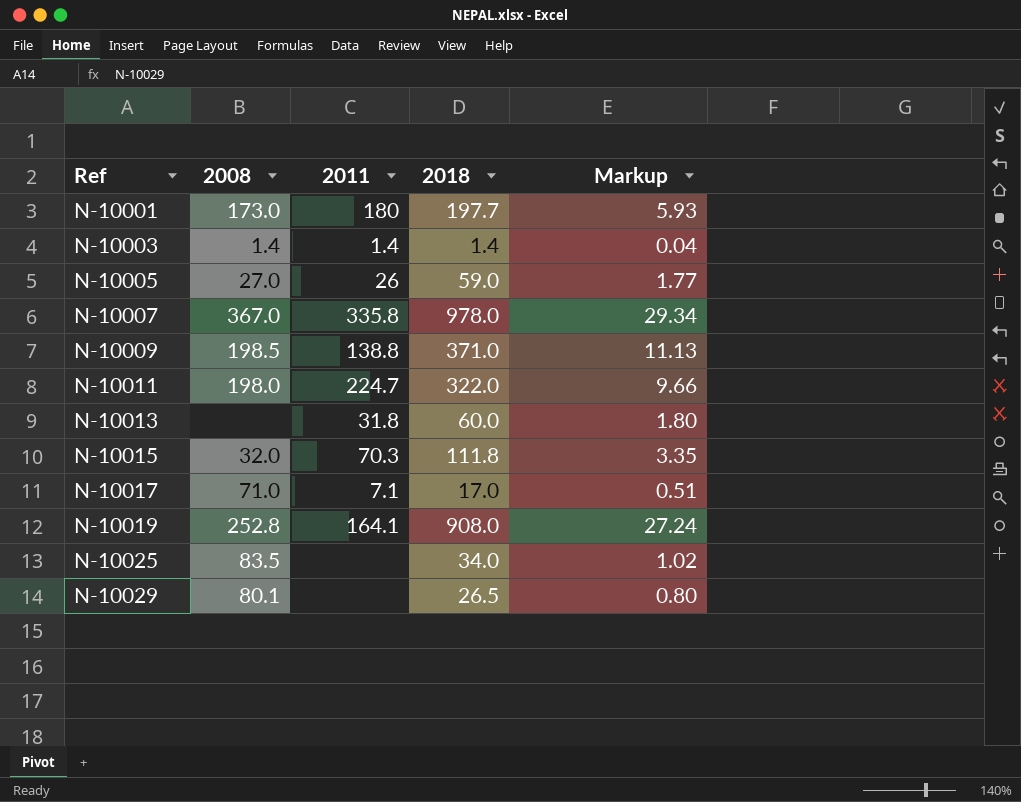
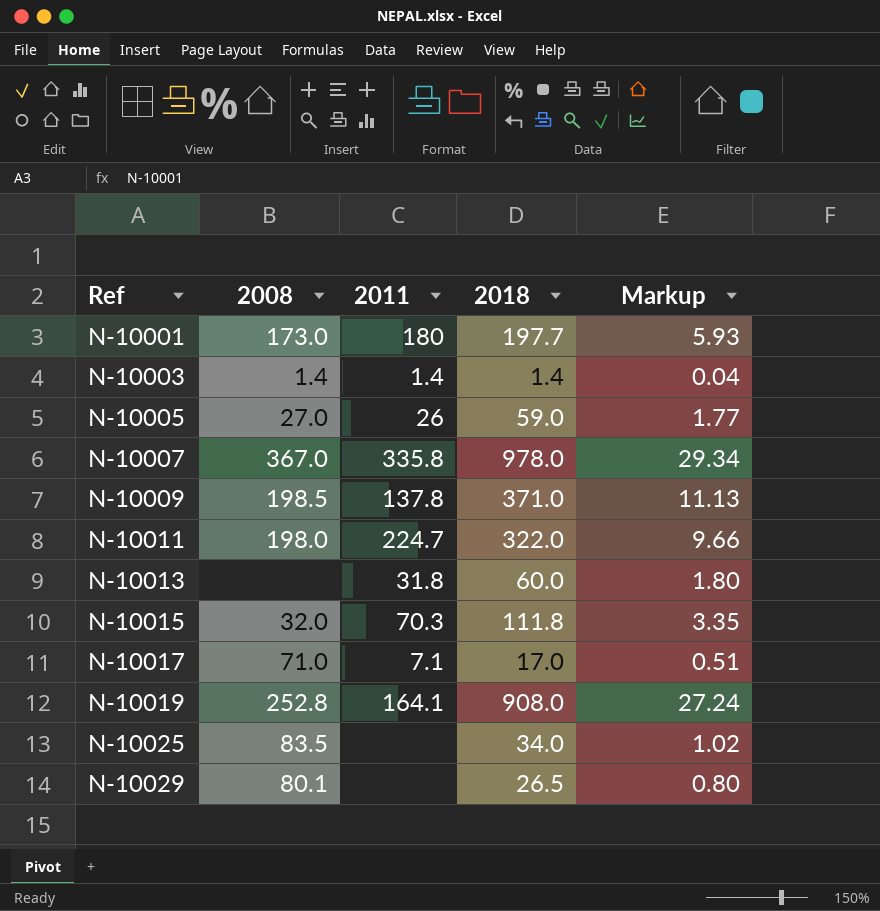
N-10009 | 2011: 138.8 -> 137.8

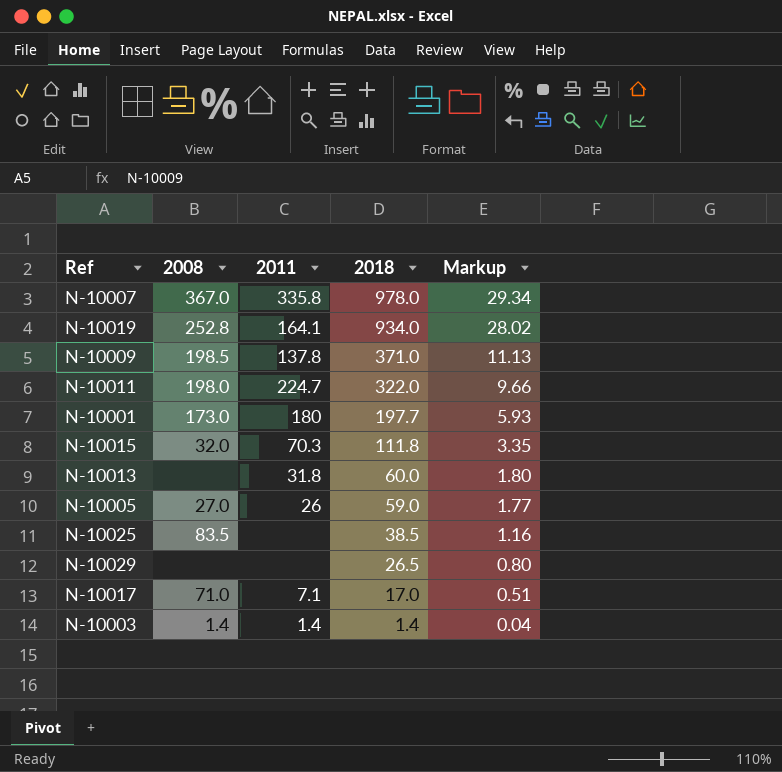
row order: Ref ascending -> 2018 descending
N-10019 | 2018: 908.0 -> 934.0
N-10019 | Markup: 27.24 -> 28.02
N-10025 | 2018: 34.0 -> 38.5
N-10025 | Markup: 1.02 -> 1.16
N-10029 | 2008: 80.1 -> none

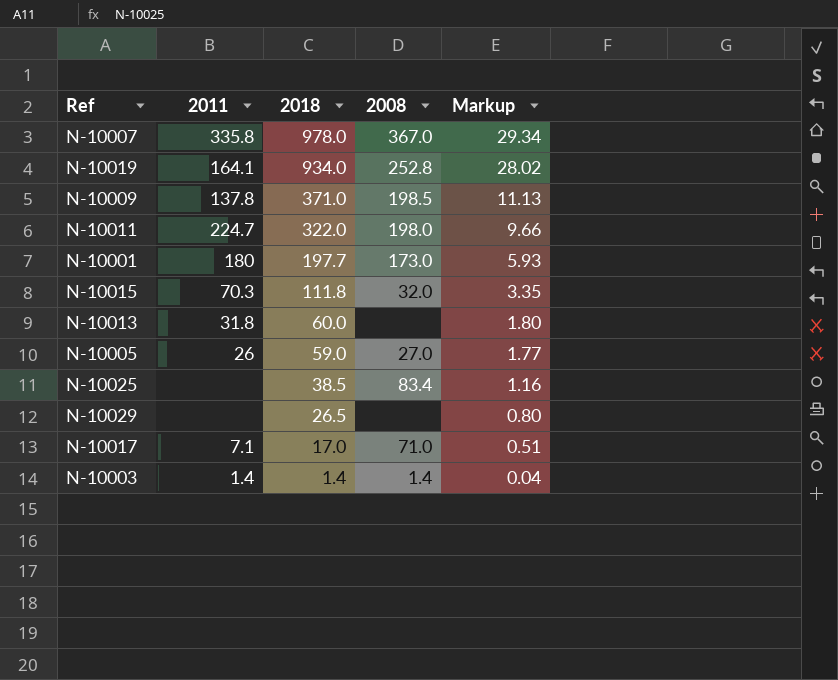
column 2008 | position: 2 -> 4
N-10025 | 2008: 83.5 -> 83.4

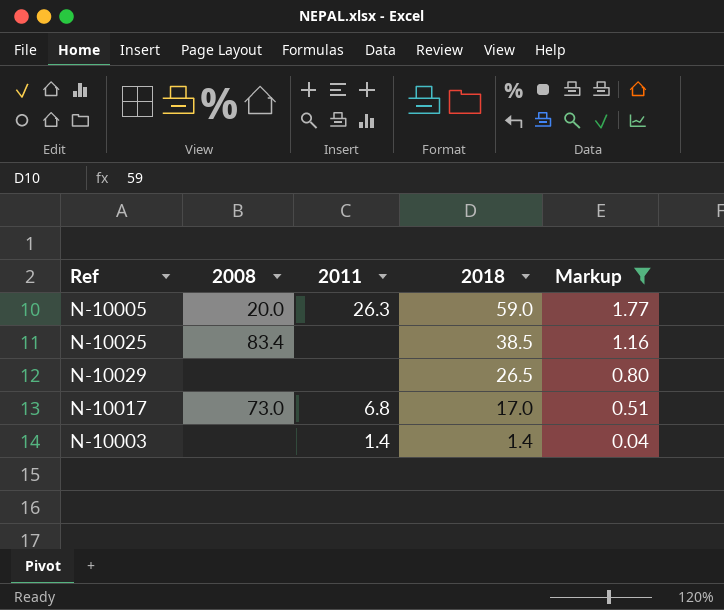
filter: none -> Markup <= 1.77
column 2008 | position: 4 -> 2
N-10005 | 2008: 27.0 -> 20.0
N-10005 | 2011: 26 -> 26.3
N-10017 | 2008: 71.0 -> 73.0
N-10017 | 2011: 7.1 -> 6.8
N-10003 | 2008: 1.4 -> none

